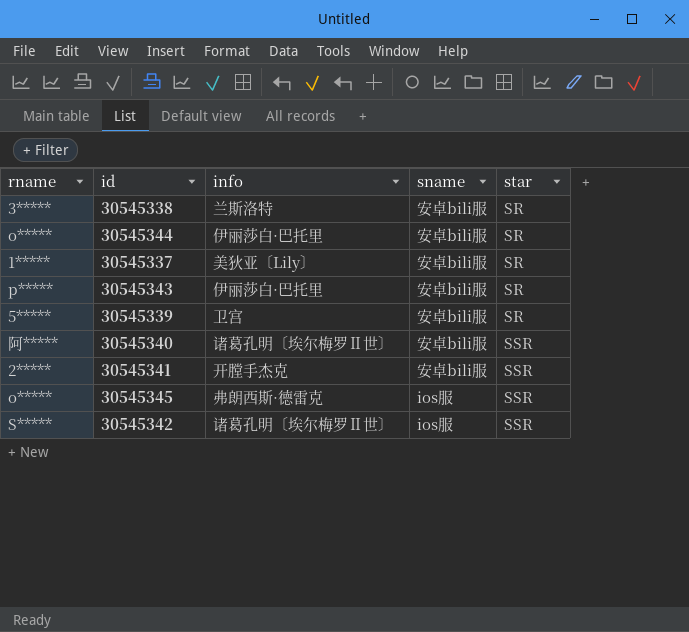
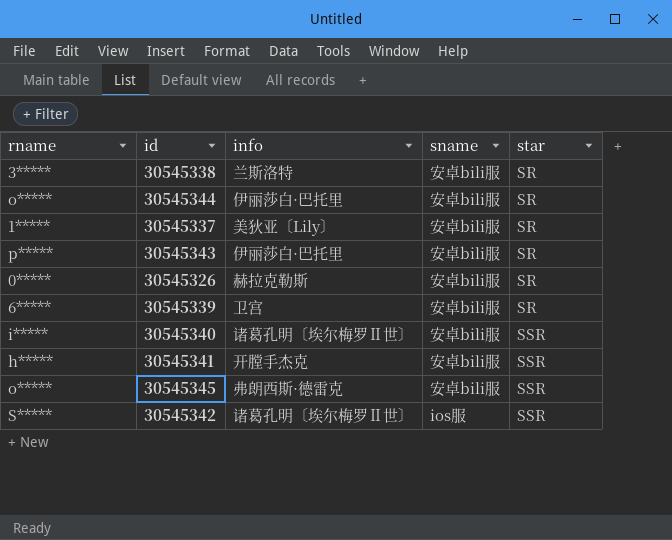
row 30545326: none -> 0***** | 赫拉克勒斯 | 安卓bili服 | SR
30545339 | rname: 5***** -> 6*****
30545340 | rname: 阿***** -> i*****
30545341 | rname: 2***** -> h*****
30545345 | sname: ios服 -> 安卓bili服

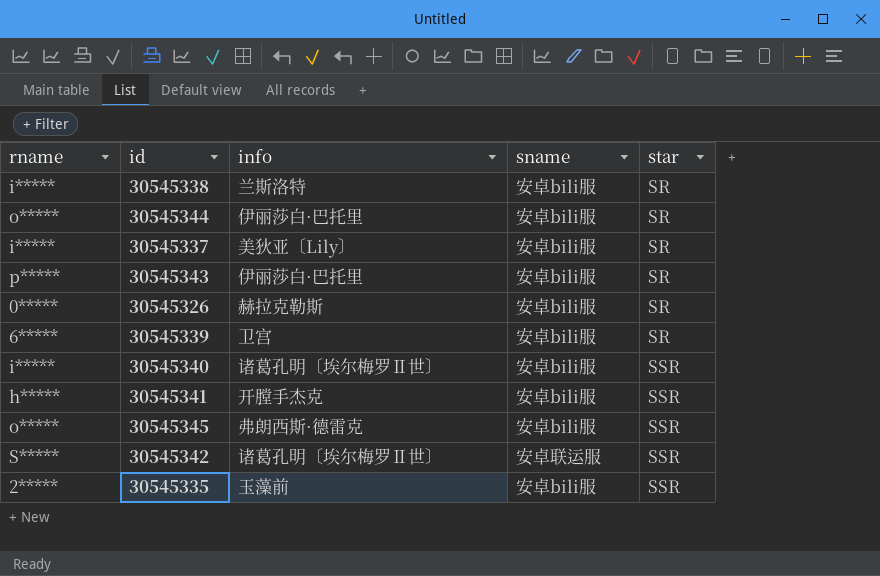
30545338 | rname: 3***** -> i*****
30545337 | rname: 1***** -> i*****
30545342 | sname: ios服 -> 安卓联运服
row 30545335: none -> 2***** | 玉藻前 | 安卓bili服 | SSR

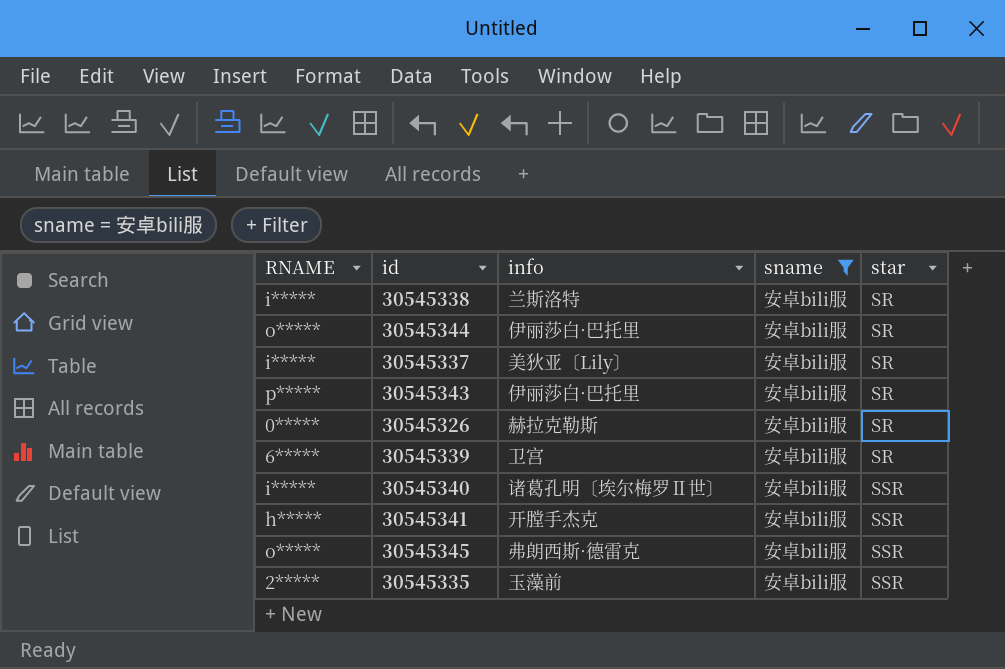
filter: none -> sname = 安卓bili服
column name: rname -> RNAME

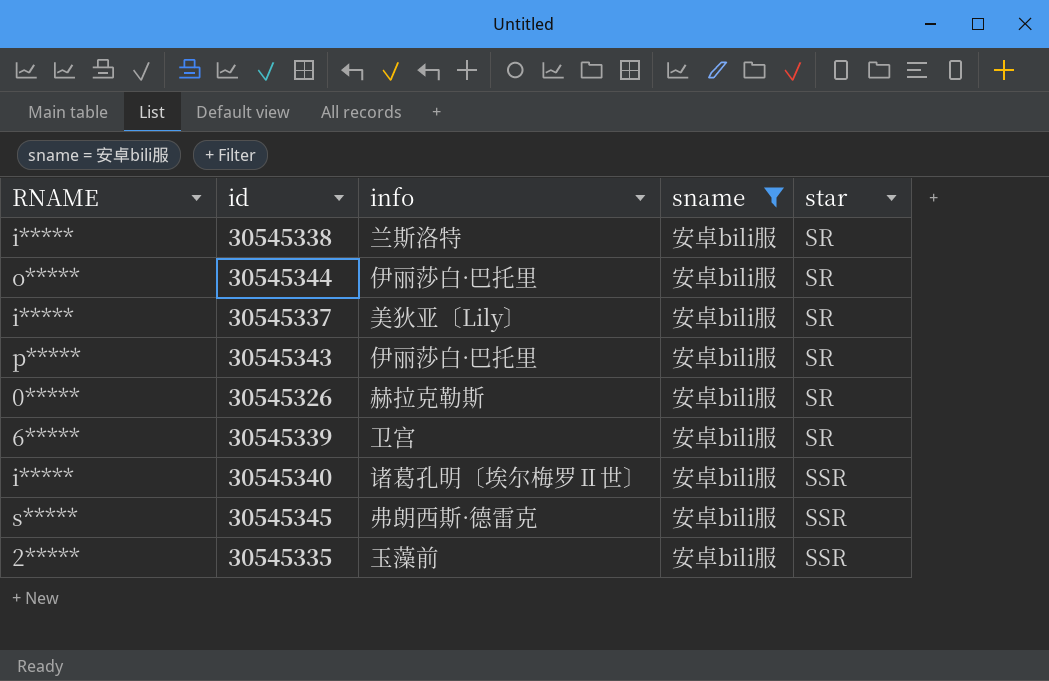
row 30545341: h***** | 开膛手杰克 | 安卓bili服 | SSR -> none
30545345 | RNAME: o***** -> s*****

